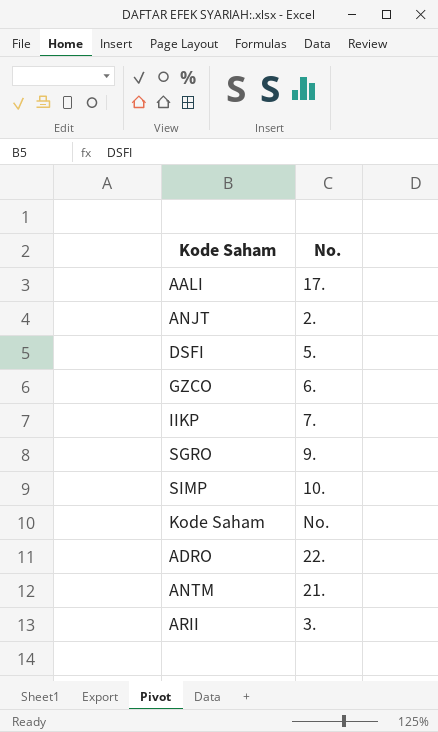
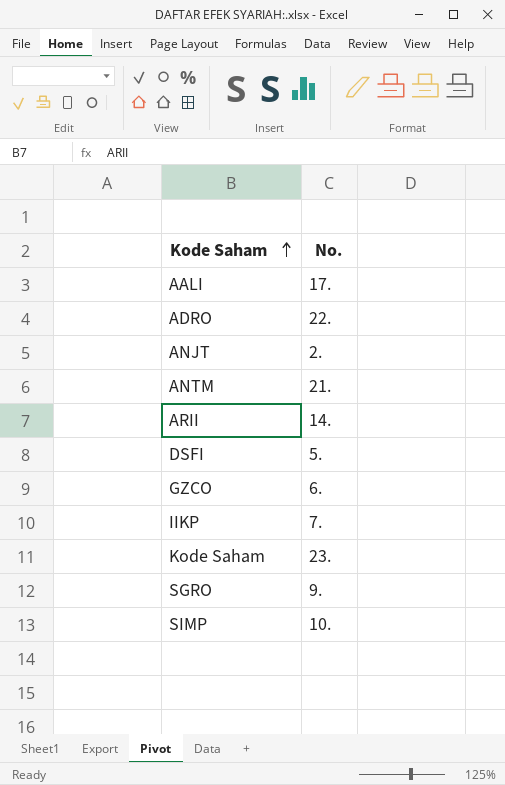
row order: none -> Kode Saham ascending
ARII | No.: 3. -> 14.
Kode Saham | No.: No. -> 23.

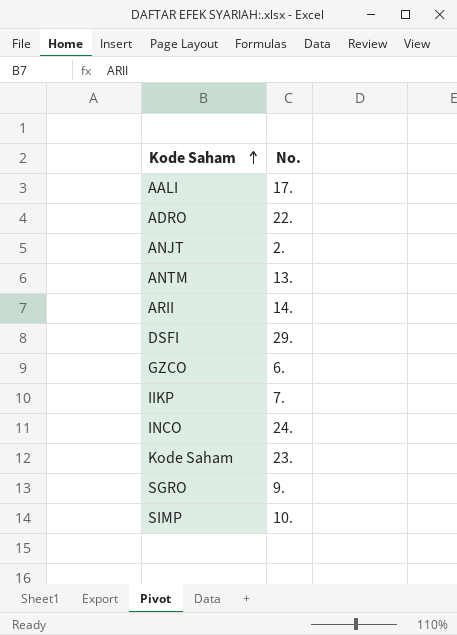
ANTM | No.: 21. -> 13.
DSFI | No.: 5. -> 29.
row INCO: none -> 24.

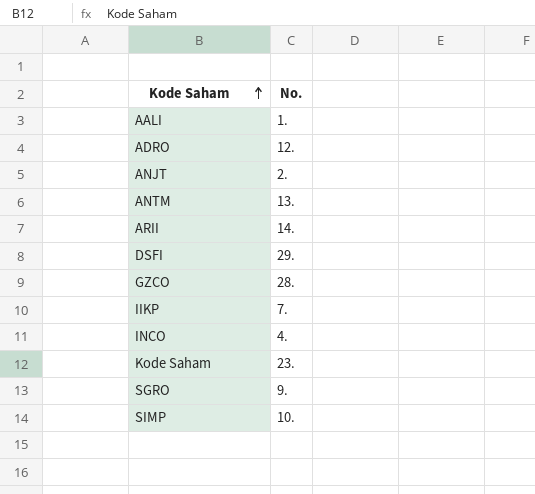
AALI | No.: 17. -> 1.
ADRO | No.: 22. -> 12.
GZCO | No.: 6. -> 28.
INCO | No.: 24. -> 4.

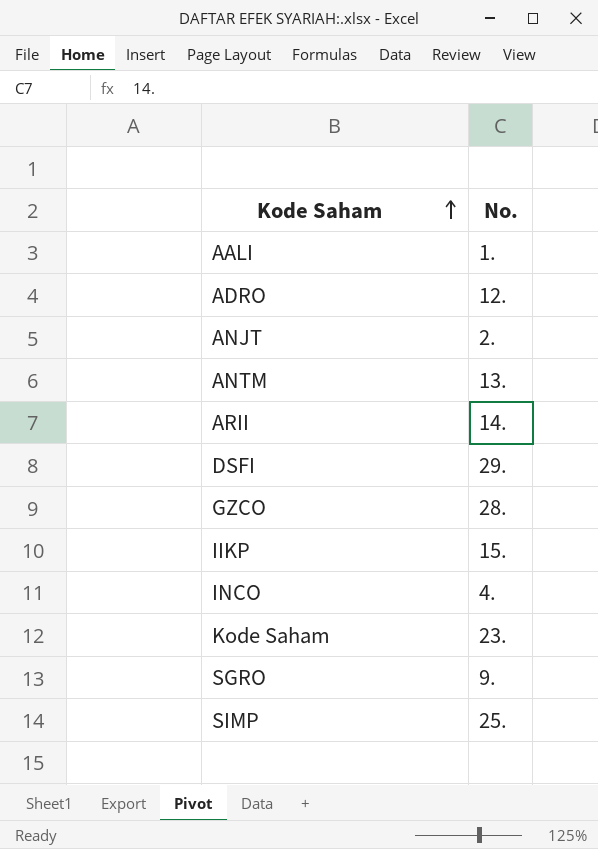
IIKP | No.: 7. -> 15.
SIMP | No.: 10. -> 25.

